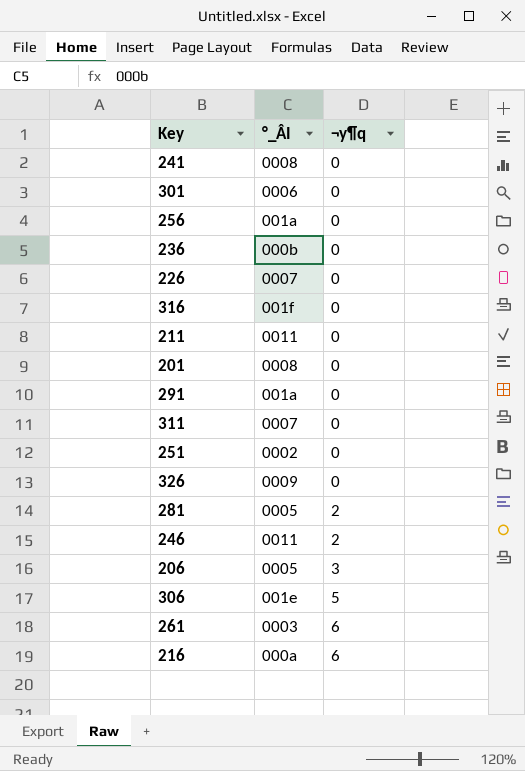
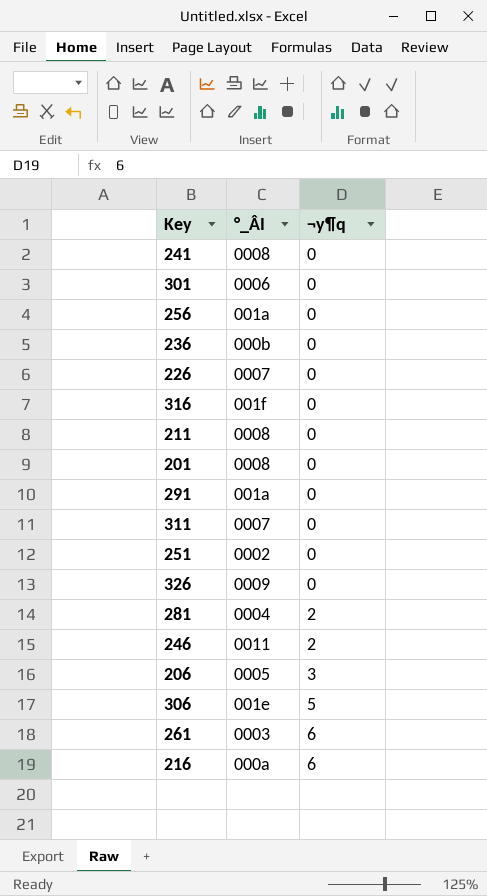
211 | °_ÂI: 0011 -> 0008
281 | °_ÂI: 0005 -> 0004

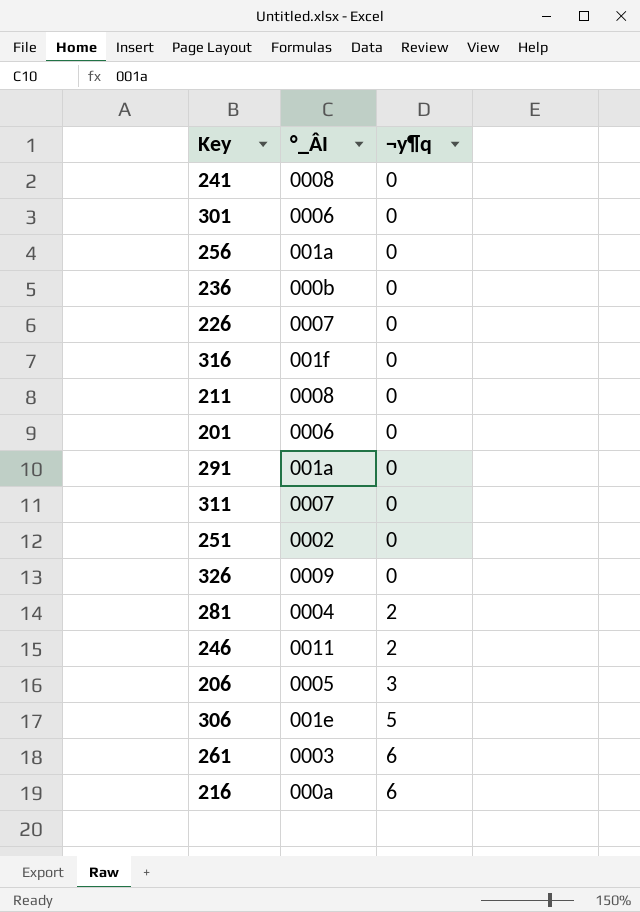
201 | °_ÂI: 0008 -> 0006

